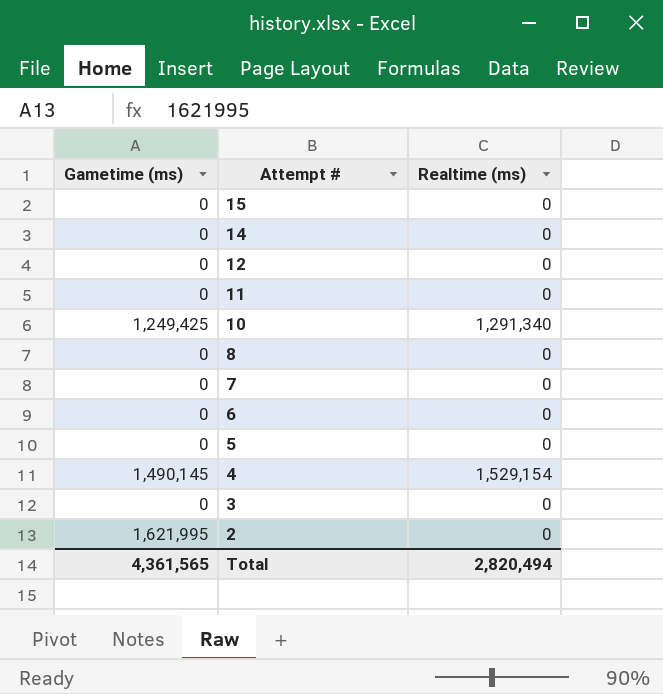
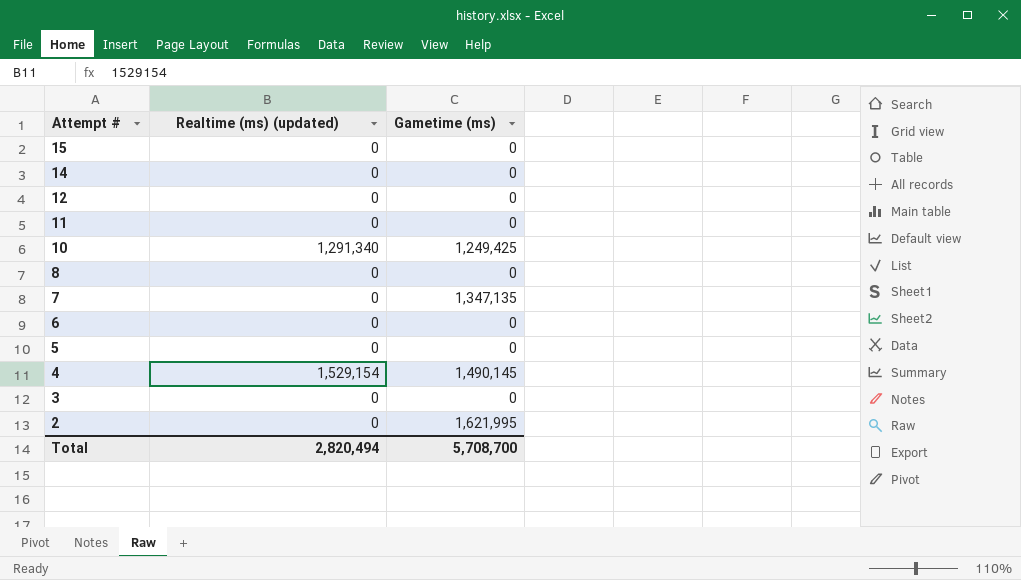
column name: Realtime (ms) -> Realtime (ms) (updated)
column Gametime (ms) | position: 1 -> 3
7 | Gametime (ms): 0 -> 1,347,135
Total | Gametime (ms): 4,361,565 -> 5,708,700

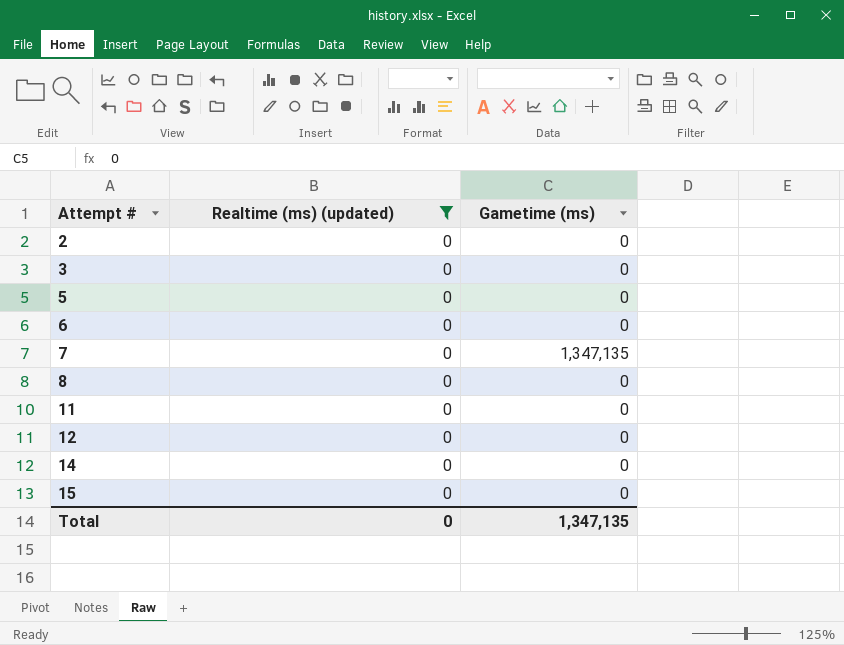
filter: none -> Realtime (ms) (updated) = 0
row order: Attempt # descending -> Attempt # ascending
2 | Gametime (ms): 1,621,995 -> 0
Total | Realtime (ms) (updated): 2,820,494 -> 0
Total | Gametime (ms): 5,708,700 -> 1,347,135

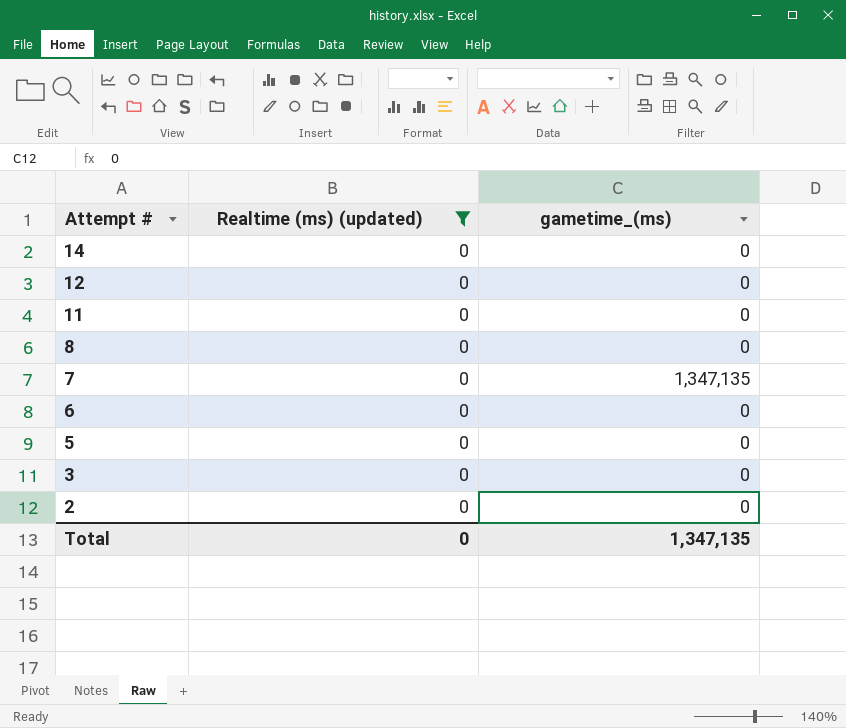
row order: Attempt # ascending -> Attempt # descending
column name: Gametime (ms) -> gametime_(ms)
row 15: 0 | 0 -> none

